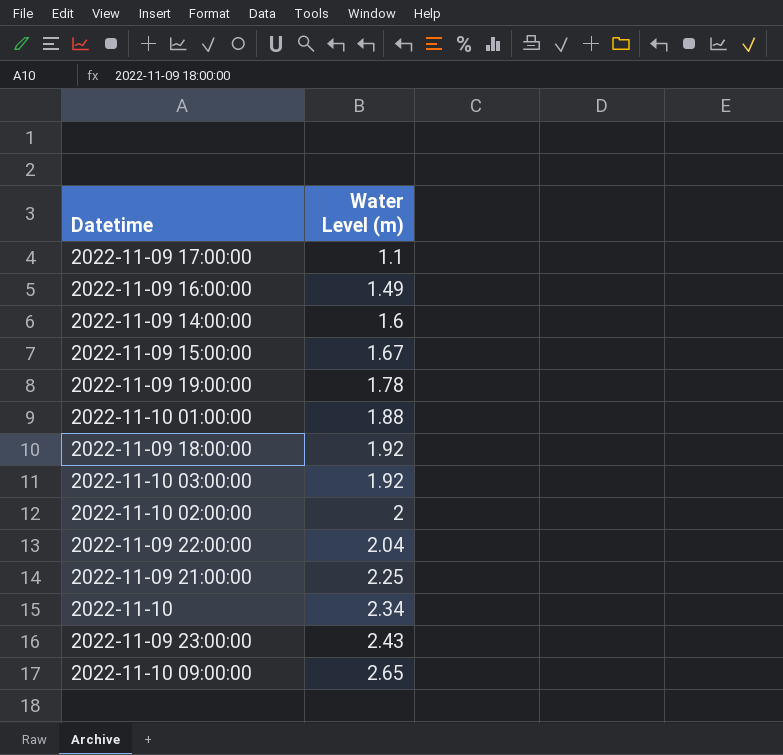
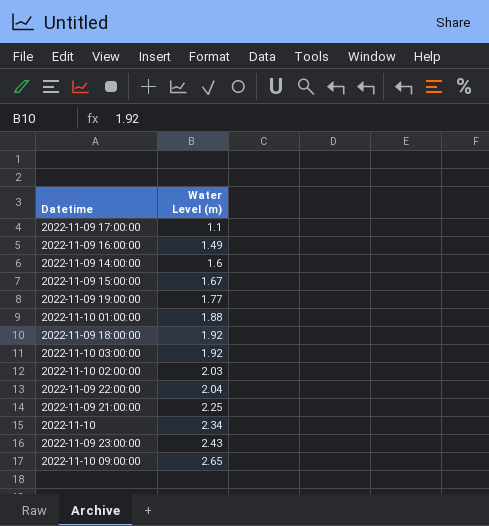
2022-11-09 19:00:00 | Water Level (m): 1.78 -> 1.77
2022-11-10 02:00:00 | Water Level (m): 2 -> 2.03

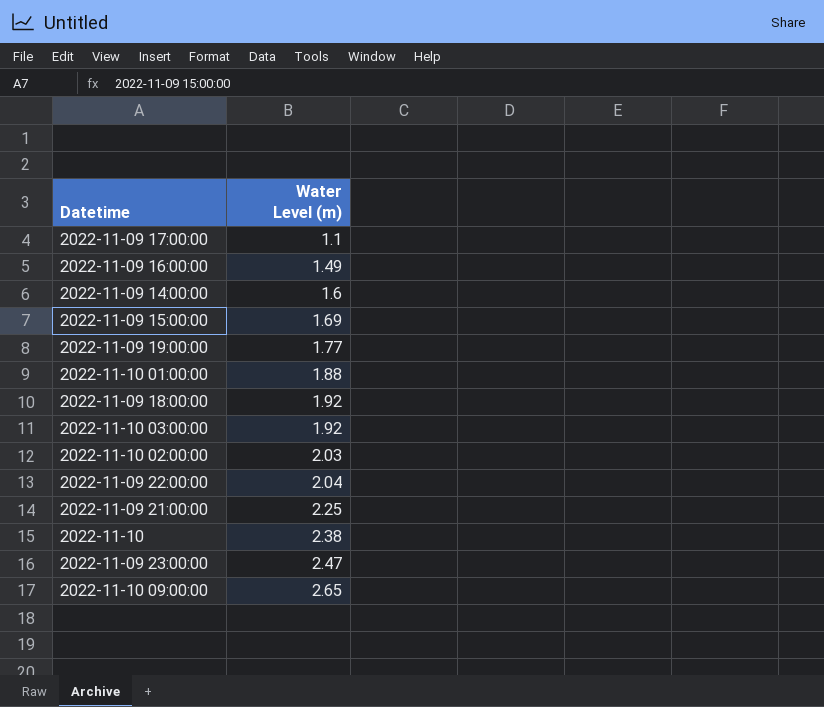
2022-11-09 15:00:00 | Water Level (m): 1.67 -> 1.69
2022-11-10 | Water Level (m): 2.34 -> 2.38
2022-11-09 23:00:00 | Water Level (m): 2.43 -> 2.47

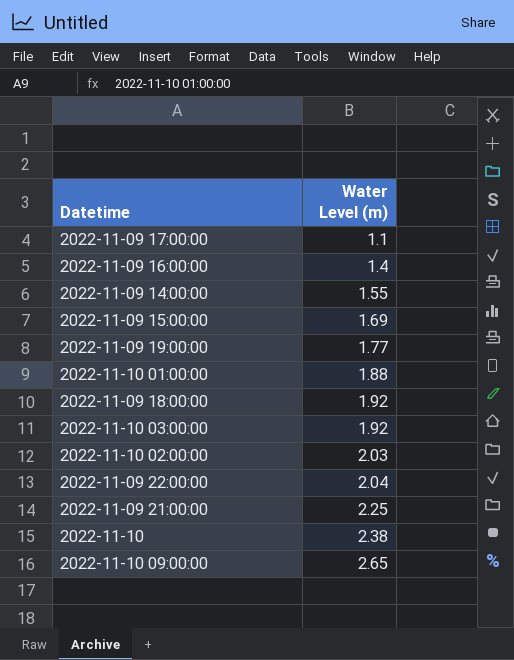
row 2022-11-09 23:00:00: 2.47 -> none
2022-11-09 16:00:00 | Water Level (m): 1.49 -> 1.4
2022-11-09 14:00:00 | Water Level (m): 1.6 -> 1.55

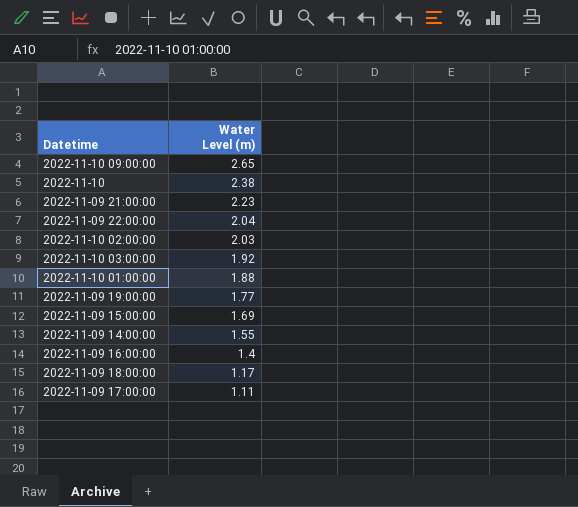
row order: Water Level (m) ascending -> Water Level (m) descending
2022-11-09 21:00:00 | Water Level (m): 2.25 -> 2.23
2022-11-09 18:00:00 | Water Level (m): 1.92 -> 1.17
2022-11-09 17:00:00 | Water Level (m): 1.1 -> 1.11

